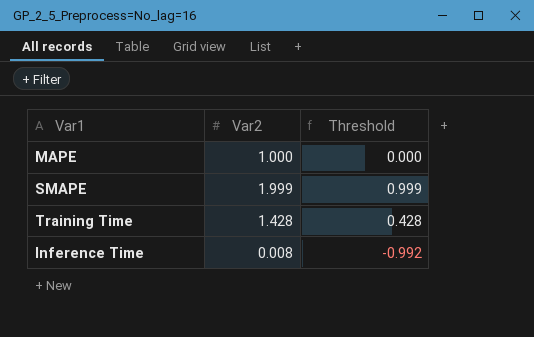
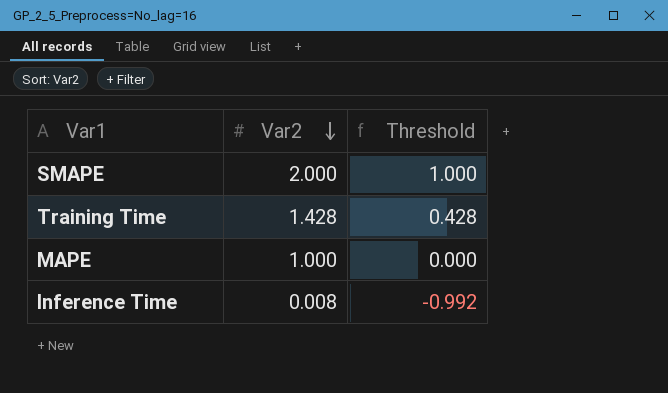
row order: none -> Var2 descending
SMAPE | Var2: 1.999 -> 2.000
SMAPE | Threshold: 0.999 -> 1.000

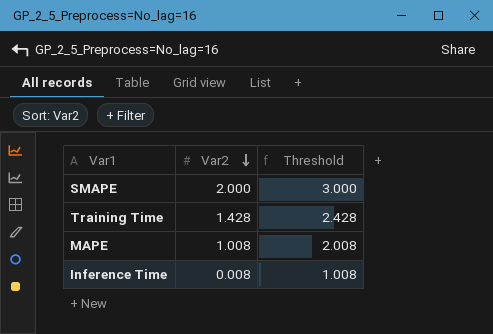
column Threshold | formula: [Var2] - 1 -> [Var2] + 1
MAPE | Var2: 1.000 -> 1.008

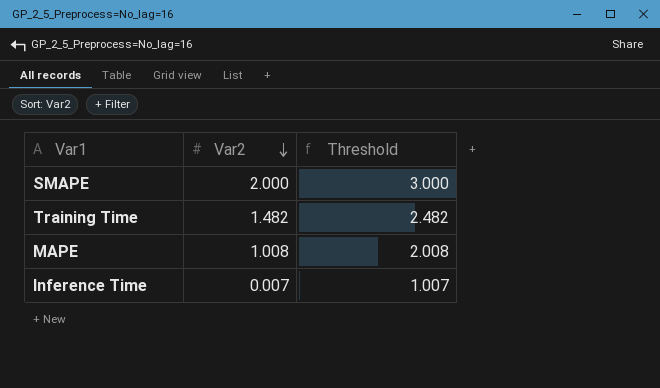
Training Time | Var2: 1.428 -> 1.482
Training Time | Threshold: 2.428 -> 2.482
Inference Time | Var2: 0.008 -> 0.007
Inference Time | Threshold: 1.008 -> 1.007

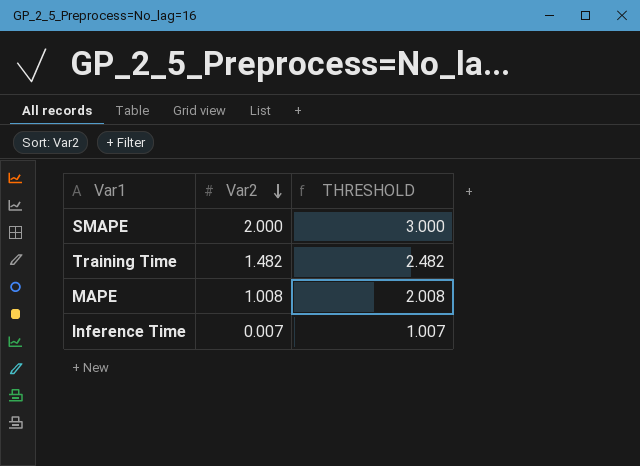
column name: Threshold -> THRESHOLD

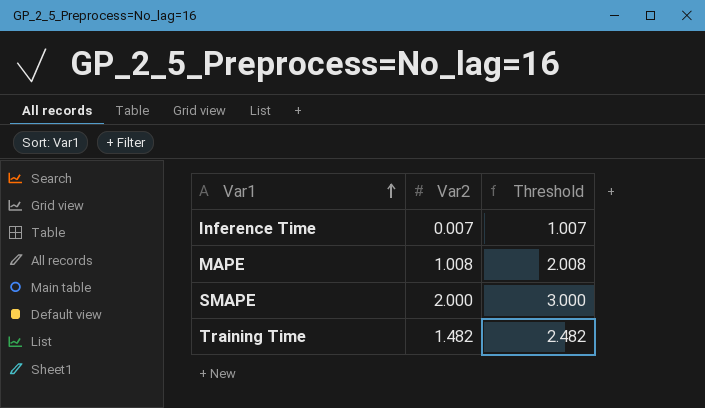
row order: Var2 descending -> Var1 ascending
column name: THRESHOLD -> Threshold

